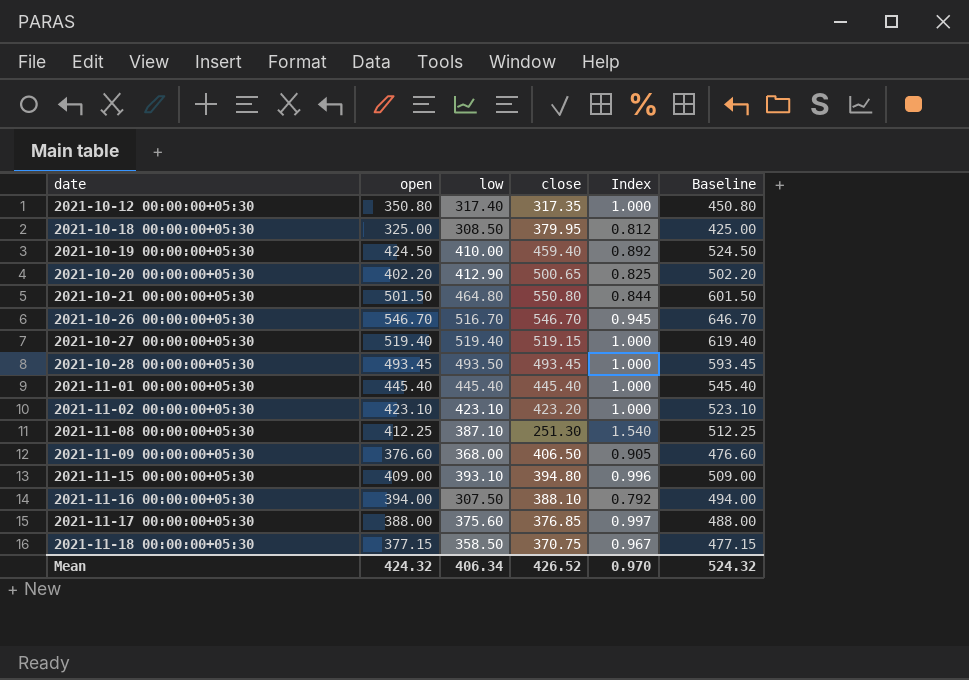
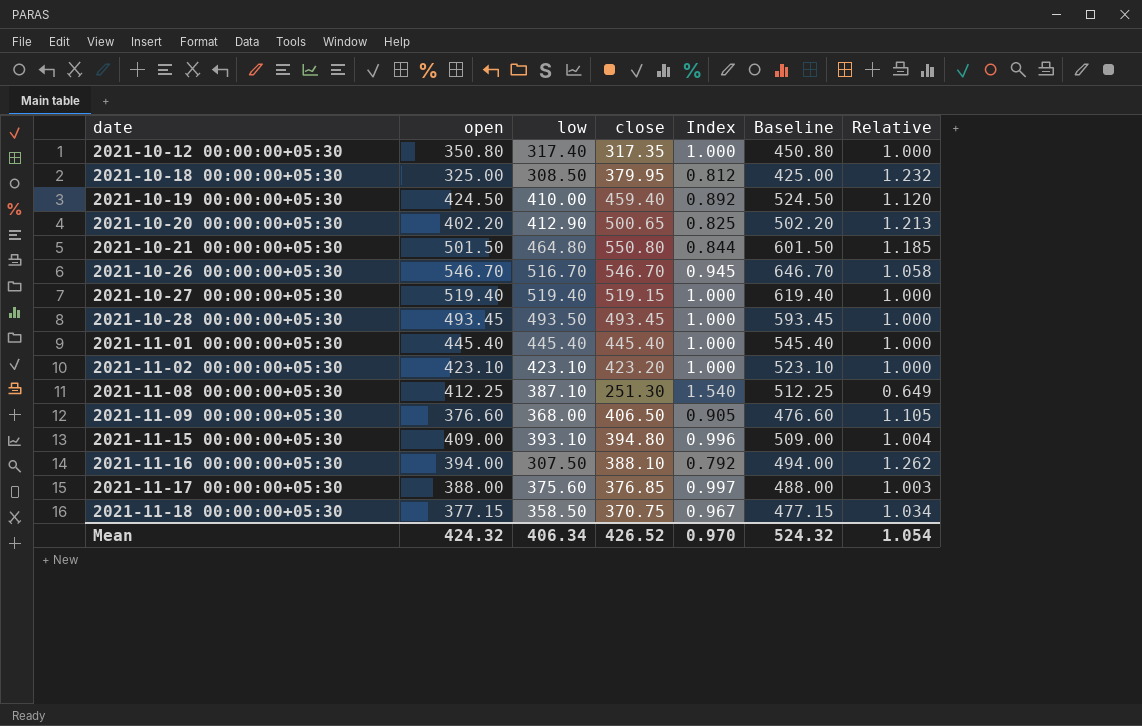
column Relative | formula: none -> [close] / [low]

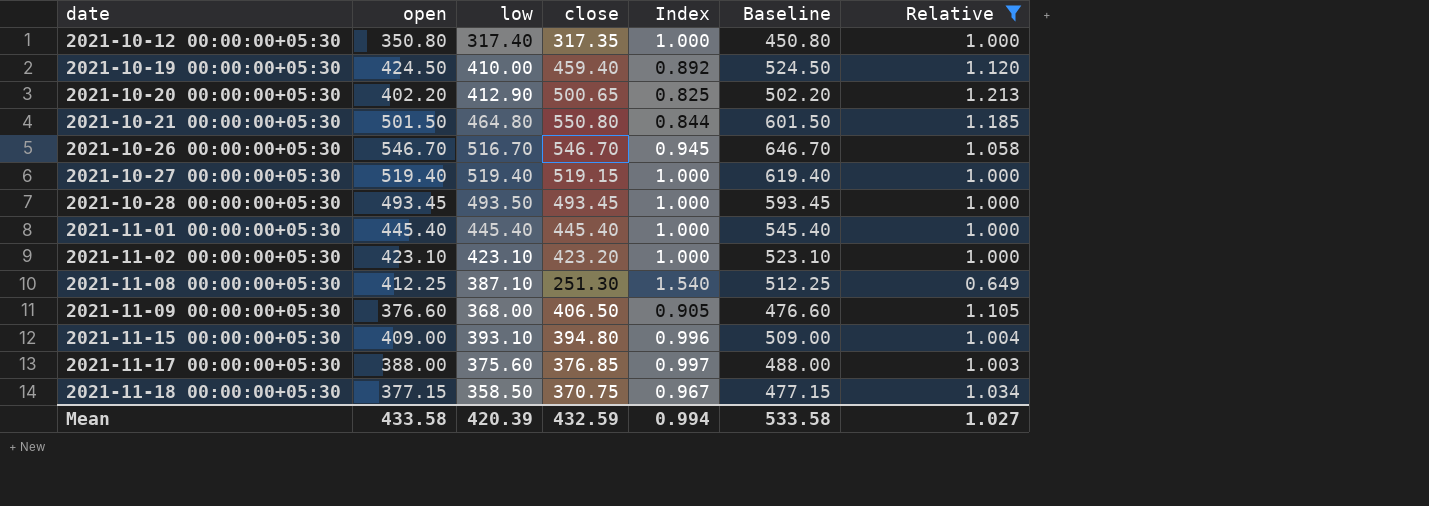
filter: none -> Relative <= 1.213
Mean | open: 424.32 -> 433.58
Mean | low: 406.34 -> 420.39
Mean | close: 426.52 -> 432.59
Mean | Index: 0.970 -> 0.994
Mean | Baseline: 524.32 -> 533.58
Mean | Relative: 1.054 -> 1.027

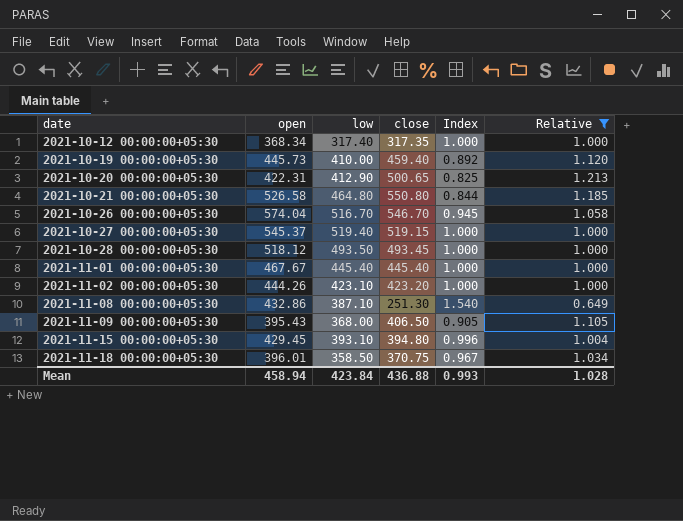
column Baseline | formula: [open] + 100 -> none
row 2021-11-17 00:00:00+05:30: 388.00 | 375.60 | 376.85 | 0.997 | 488.00 | 1.003 -> none
2021-10-12 00:00:00+05:30 | open: 350.80 -> 368.34
2021-10-19 00:00:00+05:30 | open: 424.50 -> 445.73
2021-10-20 00:00:00+05:30 | open: 402.20 -> 422.31
2021-10-21 00:00:00+05:30 | open: 501.50 -> 526.58
2021-10-26 00:00:00+05:30 | open: 546.70 -> 574.04
2021-10-27 00:00:00+05:30 | open: 519.40 -> 545.37
2021-10-28 00:00:00+05:30 | open: 493.45 -> 518.12
2021-11-01 00:00:00+05:30 | open: 445.40 -> 467.67
2021-11-02 00:00:00+05:30 | open: 423.10 -> 444.26
2021-11-08 00:00:00+05:30 | open: 412.25 -> 432.86
2021-11-09 00:00:00+05:30 | open: 376.60 -> 395.43
2021-11-15 00:00:00+05:30 | open: 409.00 -> 429.45
2021-11-18 00:00:00+05:30 | open: 377.15 -> 396.01
Mean | open: 433.58 -> 458.94
Mean | low: 420.39 -> 423.84
Mean | close: 432.59 -> 436.88
Mean | Index: 0.994 -> 0.993
Mean | Relative: 1.027 -> 1.028

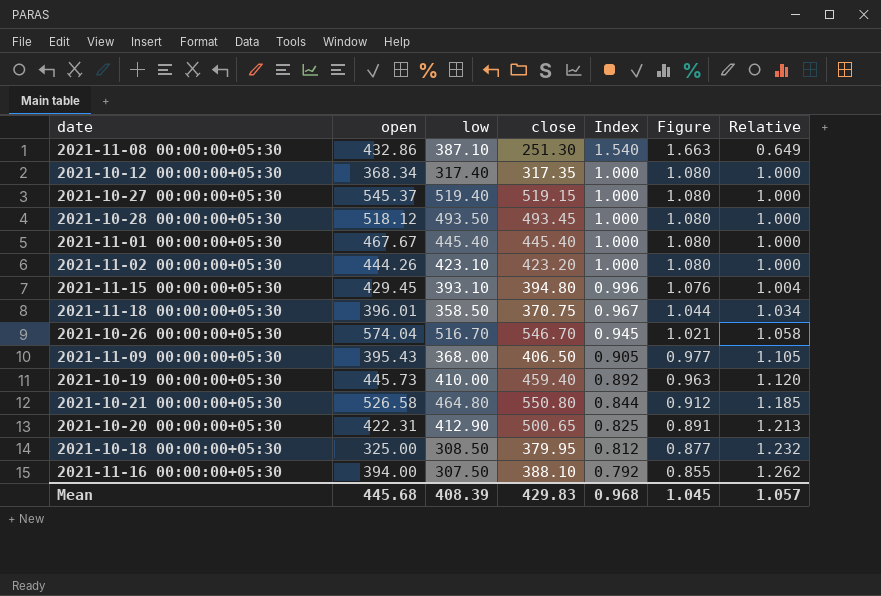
filter: Relative <= 1.213 -> none
row order: date ascending -> Index descending
column Figure | formula: none -> [Index] * 1.08
Mean | open: 458.94 -> 445.68
Mean | low: 423.84 -> 408.39
Mean | close: 436.88 -> 429.83
Mean | Index: 0.993 -> 0.968
Mean | Relative: 1.028 -> 1.057

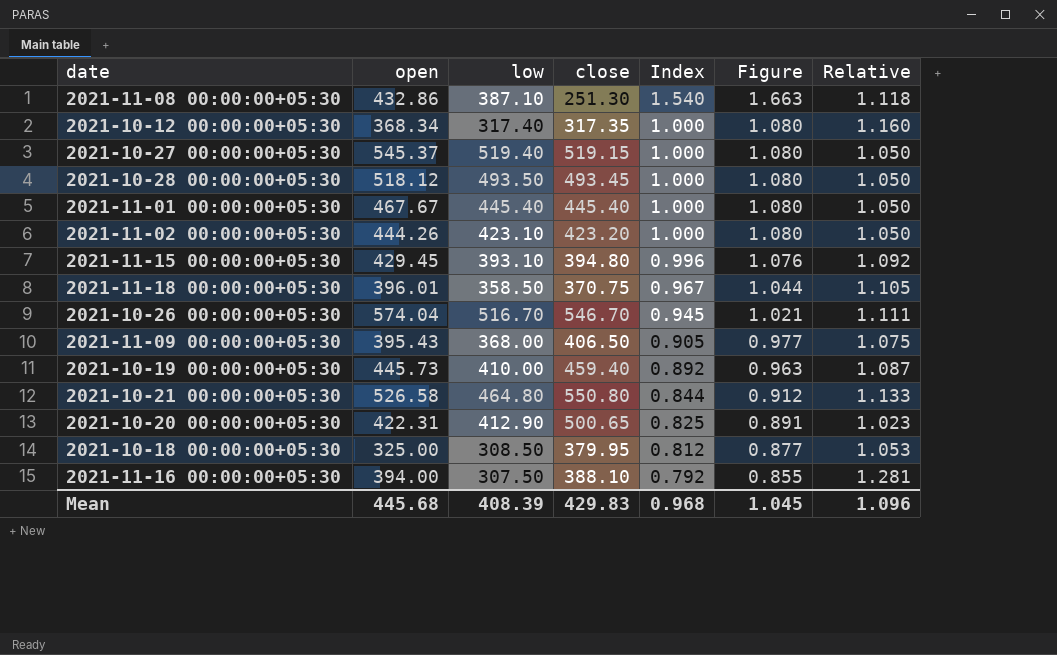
column Relative | formula: [close] / [low] -> [open] / [low]
Mean | Relative: 1.057 -> 1.096

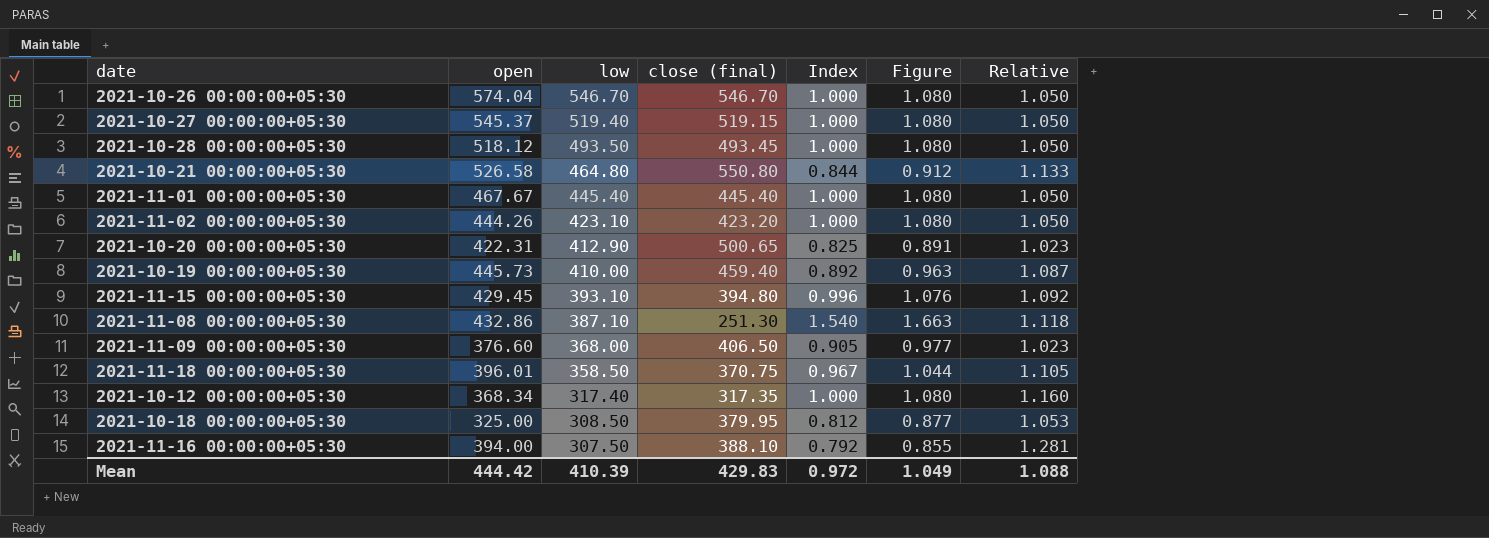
row order: Index descending -> low descending
column name: close -> close (final)
2021-10-26 00:00:00+05:30 | low: 516.70 -> 546.70
2021-10-26 00:00:00+05:30 | Index: 0.945 -> 1.000
2021-10-26 00:00:00+05:30 | Figure: 1.021 -> 1.080
2021-10-26 00:00:00+05:30 | Relative: 1.111 -> 1.050
2021-11-09 00:00:00+05:30 | open: 395.43 -> 376.60
2021-11-09 00:00:00+05:30 | Relative: 1.075 -> 1.023
Mean | open: 445.68 -> 444.42
Mean | low: 408.39 -> 410.39
Mean | Index: 0.968 -> 0.972
Mean | Figure: 1.045 -> 1.049
Mean | Relative: 1.096 -> 1.088

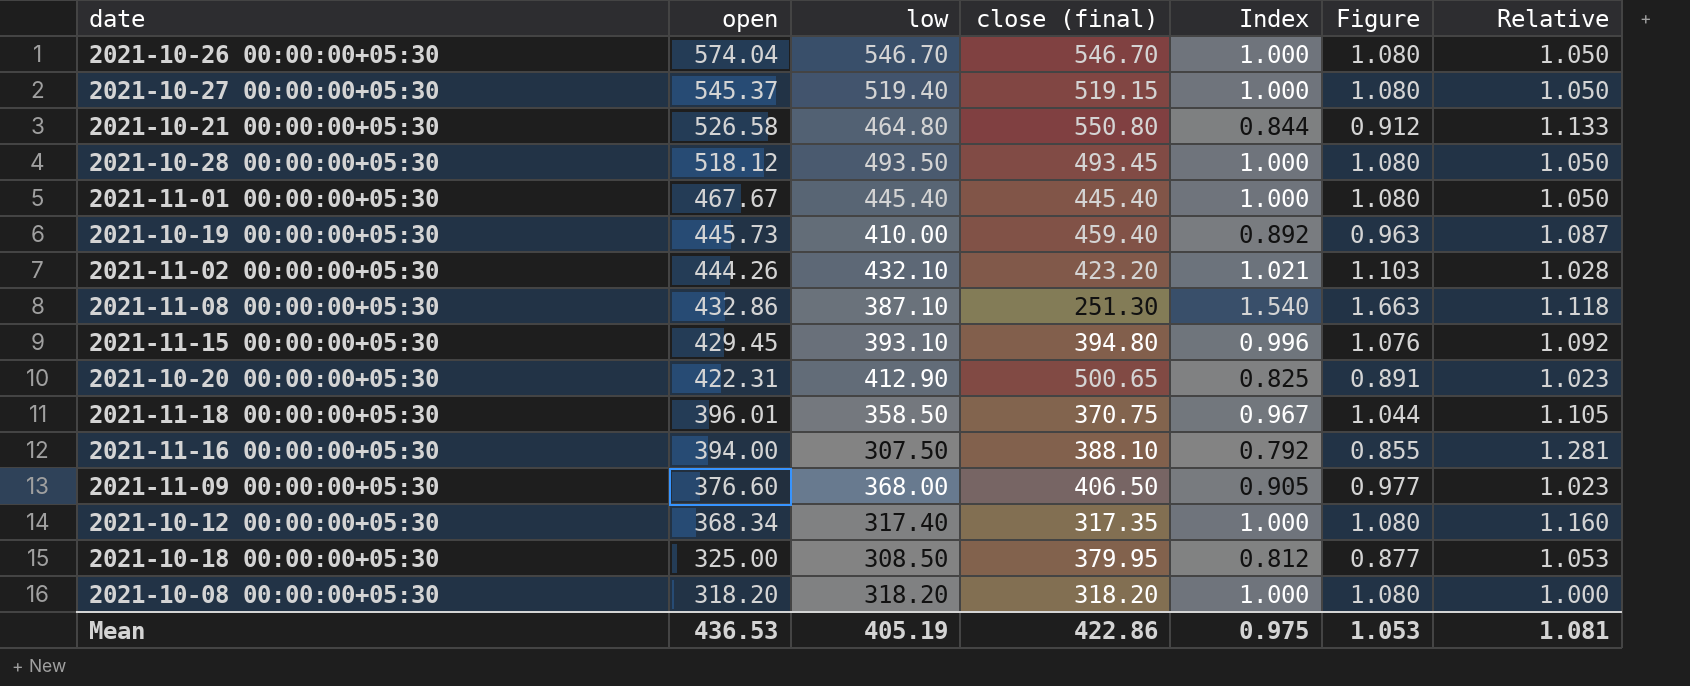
row order: low descending -> open descending
2021-11-02 00:00:00+05:30 | low: 423.10 -> 432.10
2021-11-02 00:00:00+05:30 | Index: 1.000 -> 1.021
2021-11-02 00:00:00+05:30 | Figure: 1.080 -> 1.103
2021-11-02 00:00:00+05:30 | Relative: 1.050 -> 1.028
row 2021-10-08 00:00:00+05:30: none -> 318.20 | 318.20 | 318.20 | 1.000 | 1.080 | 1.000
Mean | open: 444.42 -> 436.53
Mean | low: 410.39 -> 405.19
Mean | close (final): 429.83 -> 422.86
Mean | Index: 0.972 -> 0.975
Mean | Figure: 1.049 -> 1.053
Mean | Relative: 1.088 -> 1.081

